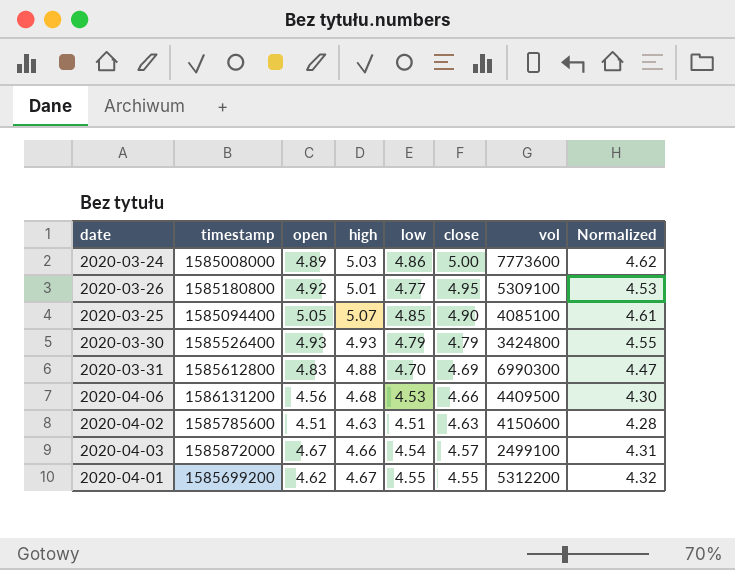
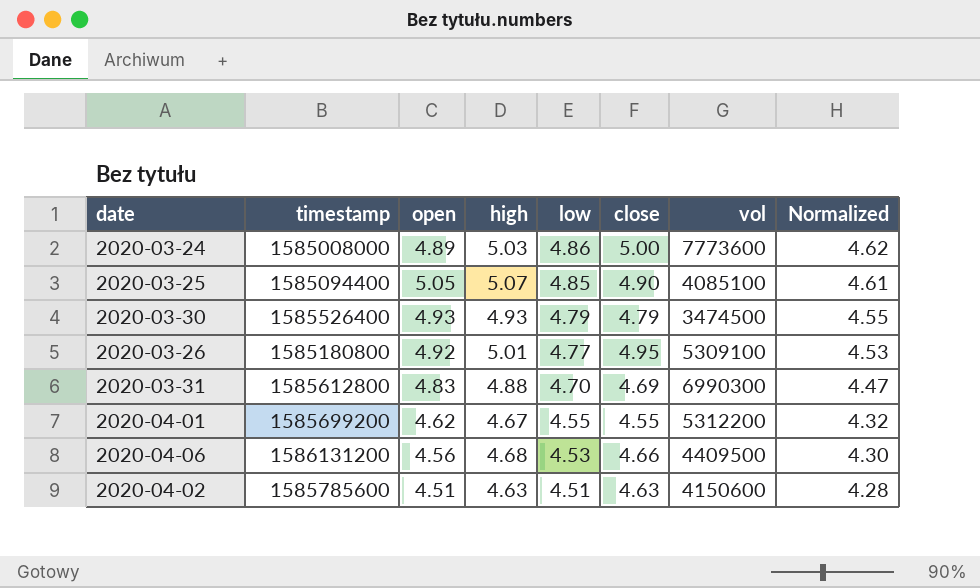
row order: close descending -> low descending
row 2020-04-03: 1585872000 | 4.67 | 4.66 | 4.54 | 4.57 | 2499100 | 4.31 -> none
2020-03-30 | vol: 3424800 -> 3474500

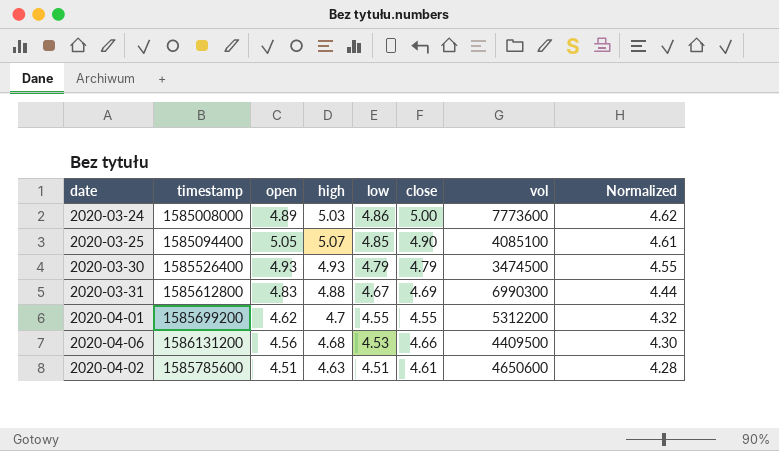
row 2020-03-26: 1585180800 | 4.92 | 5.01 | 4.77 | 4.95 | 5309100 | 4.53 -> none
2020-03-31 | low: 4.70 -> 4.67
2020-03-31 | Normalized: 4.47 -> 4.44
2020-04-01 | high: 4.67 -> 4.7
2020-04-02 | close: 4.63 -> 4.61
2020-04-02 | vol: 4150600 -> 4650600

